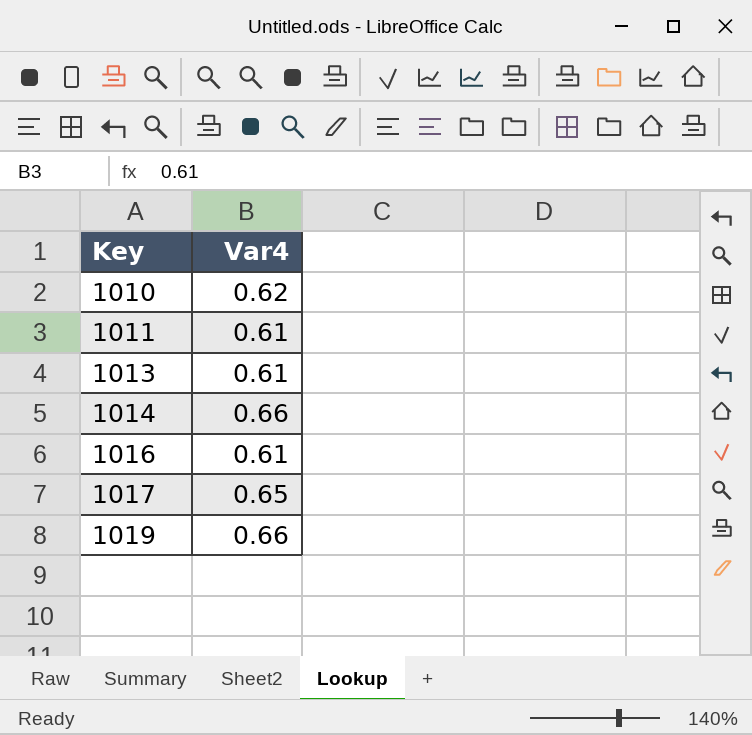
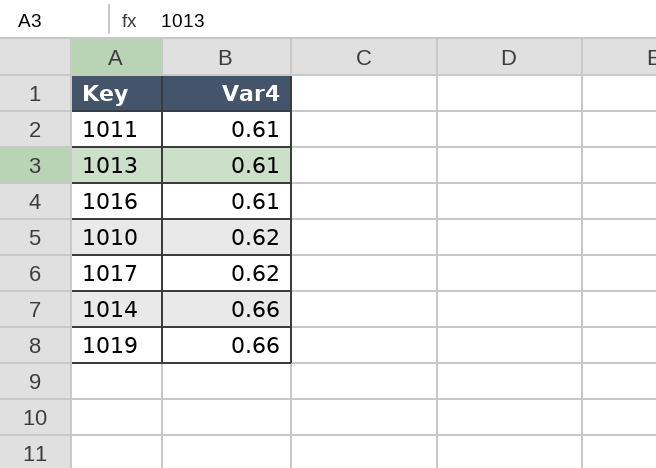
row order: Key ascending -> Var4 ascending
1017 | Var4: 0.65 -> 0.62

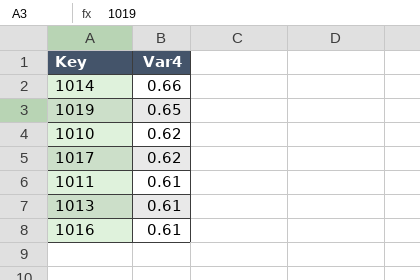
row order: Var4 ascending -> Var4 descending
1019 | Var4: 0.66 -> 0.65

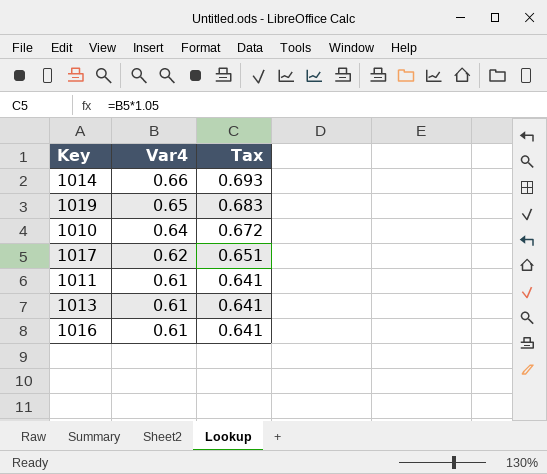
column Tax | formula: none -> [Var4] * 1.05
1010 | Var4: 0.62 -> 0.64

